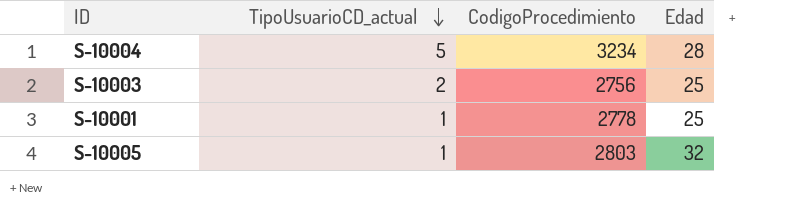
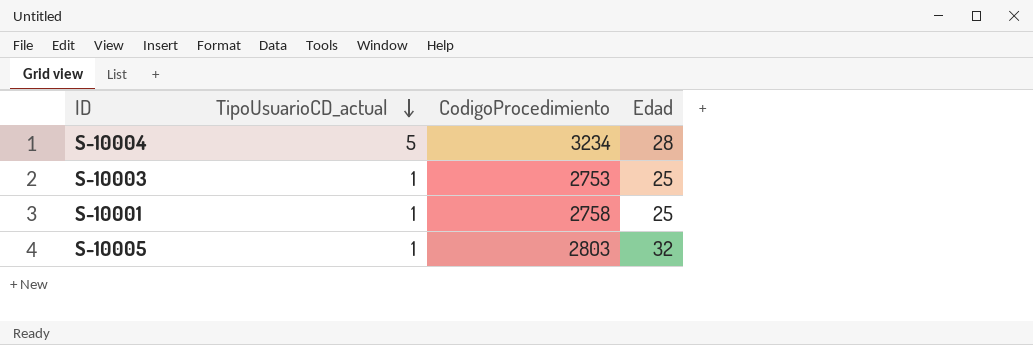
S-10003 | TipoUsuarioCD_actual: 2 -> 1
S-10003 | CodigoProcedimiento: 2756 -> 2753
S-10001 | CodigoProcedimiento: 2778 -> 2758

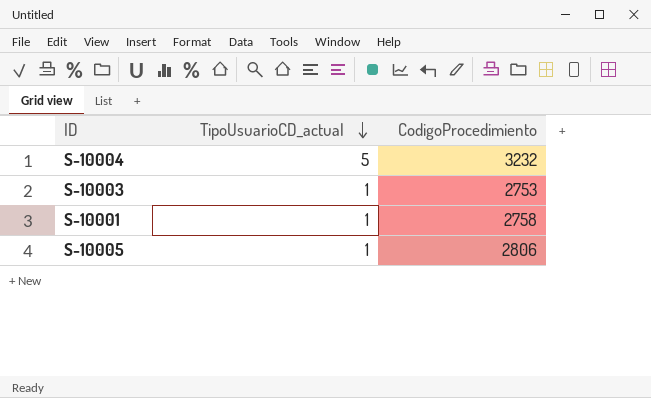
column Edad | position: 4 -> none
S-10004 | CodigoProcedimiento: 3234 -> 3232
S-10005 | CodigoProcedimiento: 2803 -> 2806

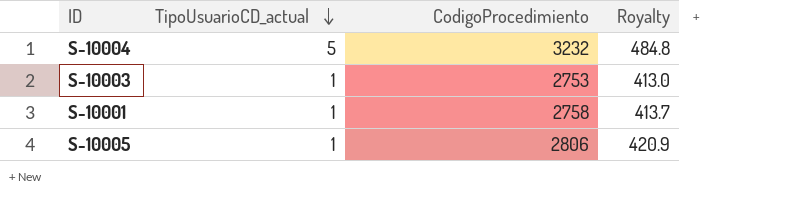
column Royalty | formula: none -> [CodigoProcedimiento] * 0.15

